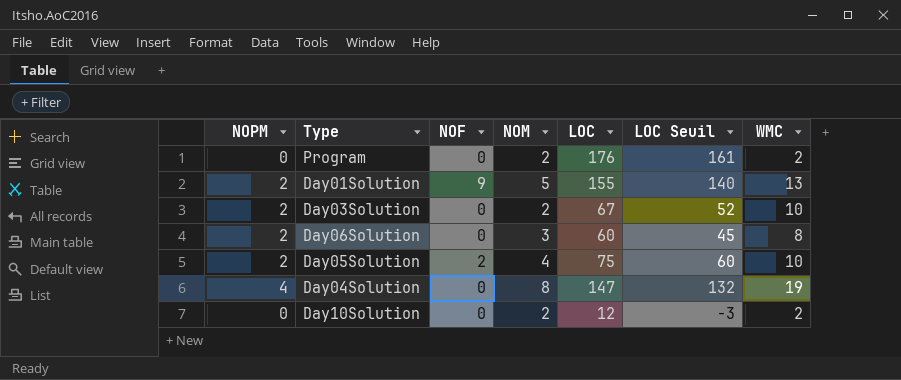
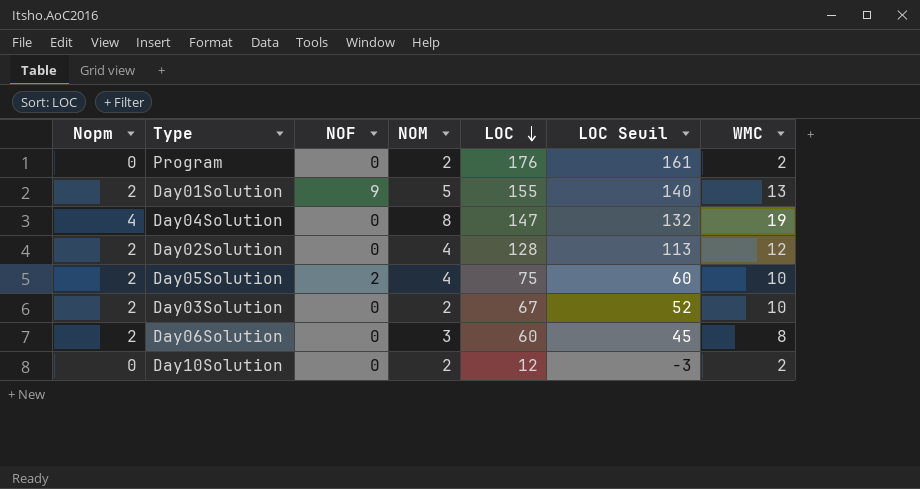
row order: none -> LOC descending
column name: NOPM -> Nopm
row Day02Solution: none -> 2 | 0 | 4 | 128 | 113 | 12

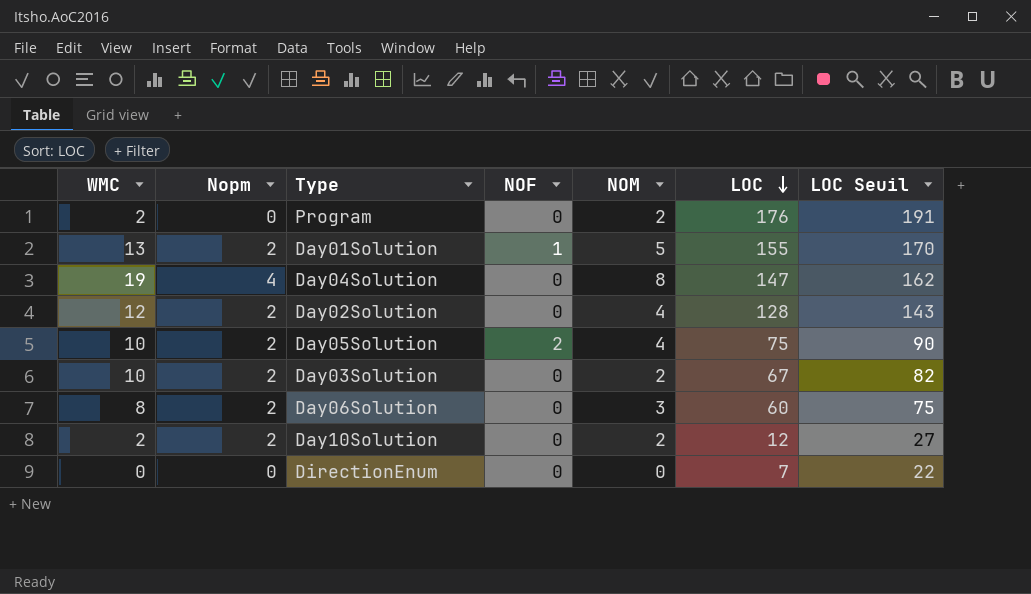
column WMC | position: 7 -> 1
column LOC Seuil | formula: [LOC] - 15 -> [LOC] + 15
Day01Solution | NOF: 9 -> 1
Day10Solution | Nopm: 0 -> 2
row DirectionEnum: none -> 0 | 0 | 0 | 0 | 7 | 22

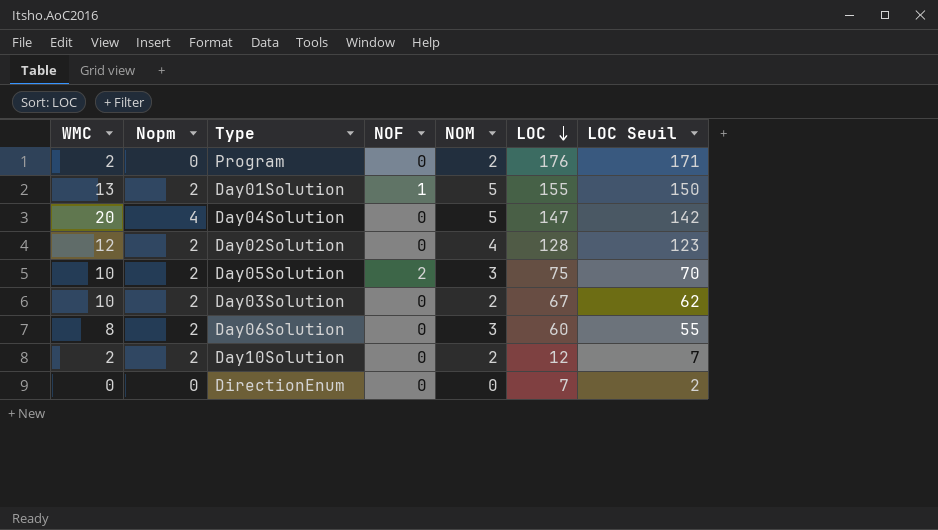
column LOC Seuil | formula: [LOC] + 15 -> [LOC] - 5
Day04Solution | WMC: 19 -> 20
Day04Solution | NOM: 8 -> 5
Day05Solution | NOM: 4 -> 3

